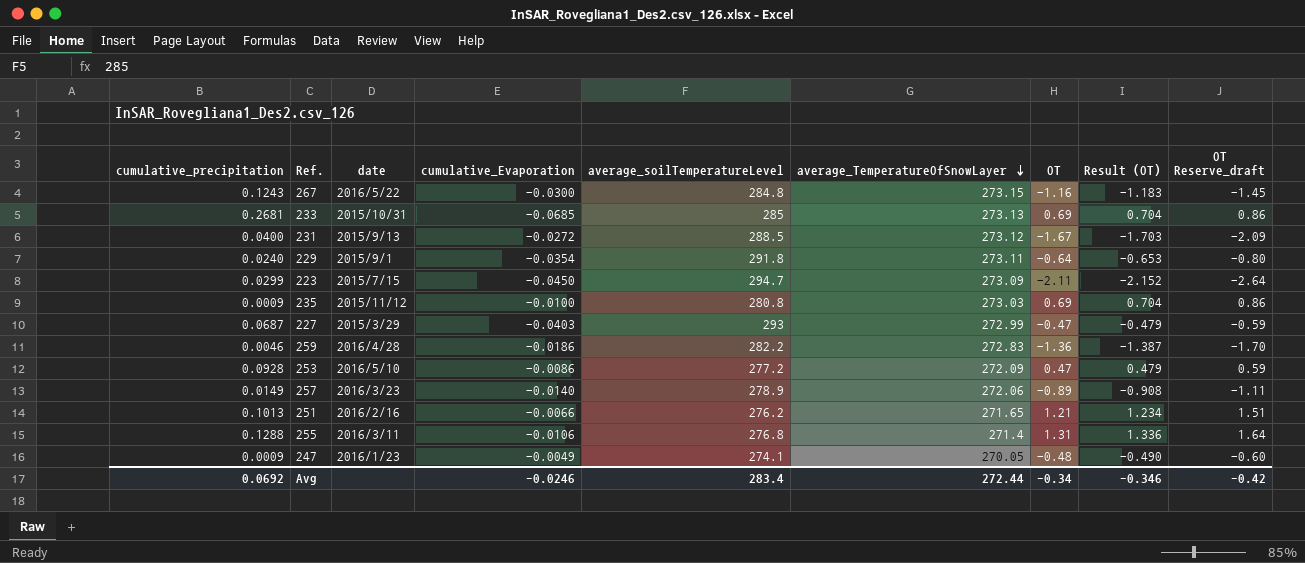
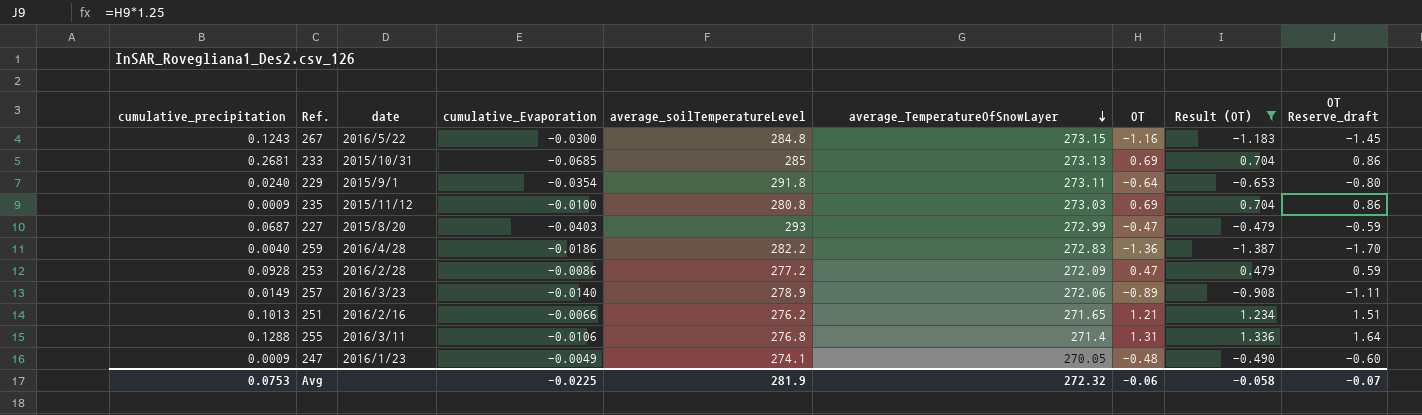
filter: none -> Result (OT) >= -1.387
227 | date: 2015/3/29 -> 2015/8/20
259 | cumulative_precipitation: 0.0046 -> 0.0040
253 | date: 2016/5/10 -> 2016/2/28
Avg | cumulative_precipitation: 0.0692 -> 0.0753
Avg | cumulative_Evaporation: -0.0246 -> -0.0225
Avg | average_soilTemperatureLevel: 283.4 -> 281.9
Avg | average_TemperatureOfSnowLayer: 272.44 -> 272.32
Avg | OT: -0.34 -> -0.06
Avg | Result (OT): -0.346 -> -0.058
Avg | OT Reserve_draft: -0.42 -> -0.07

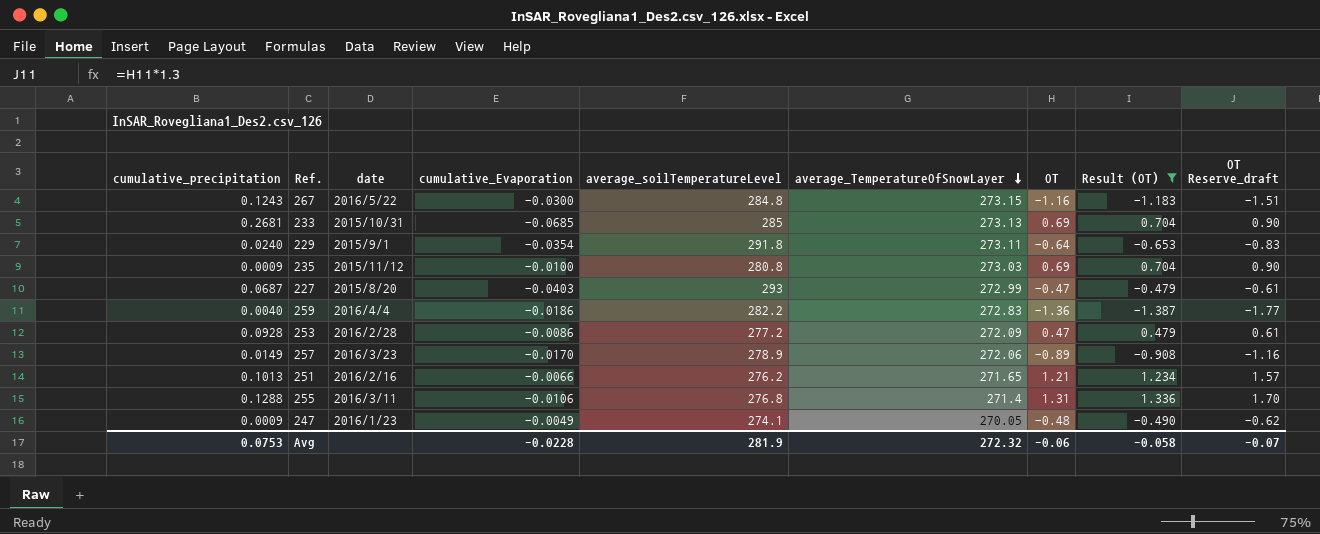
column OT Reserve_draft | formula: [OT] * 1.25 -> [OT] * 1.3
259 | date: 2016/4/28 -> 2016/4/4
257 | cumulative_Evaporation: -0.0140 -> -0.0170
Avg | cumulative_Evaporation: -0.0225 -> -0.0228

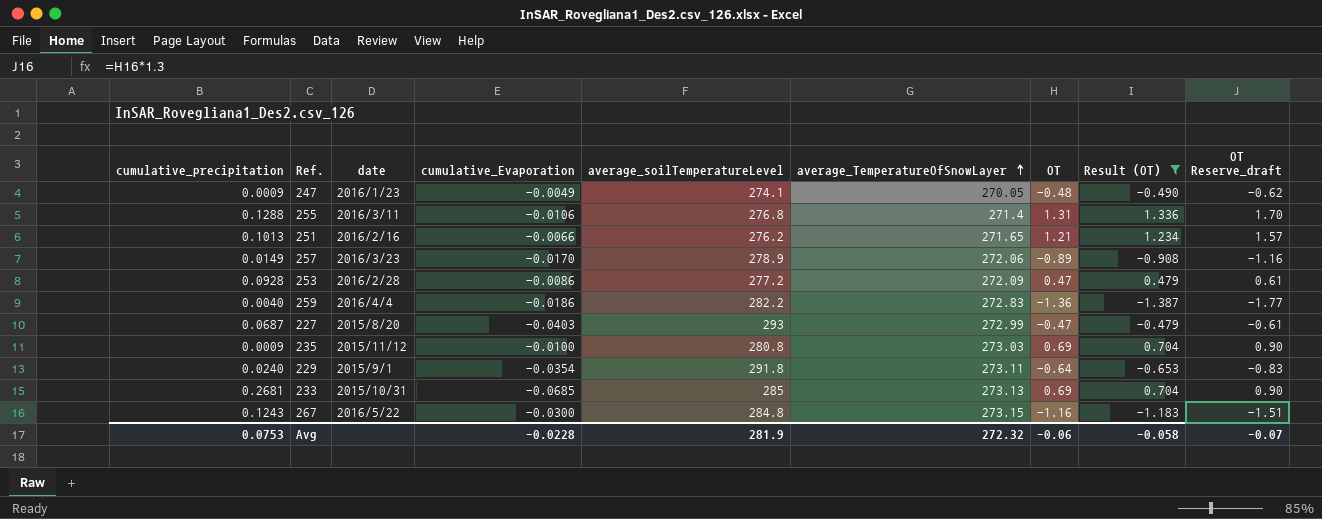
row order: average_TemperatureOfSnowLayer descending -> average_TemperatureOfSnowLayer ascending

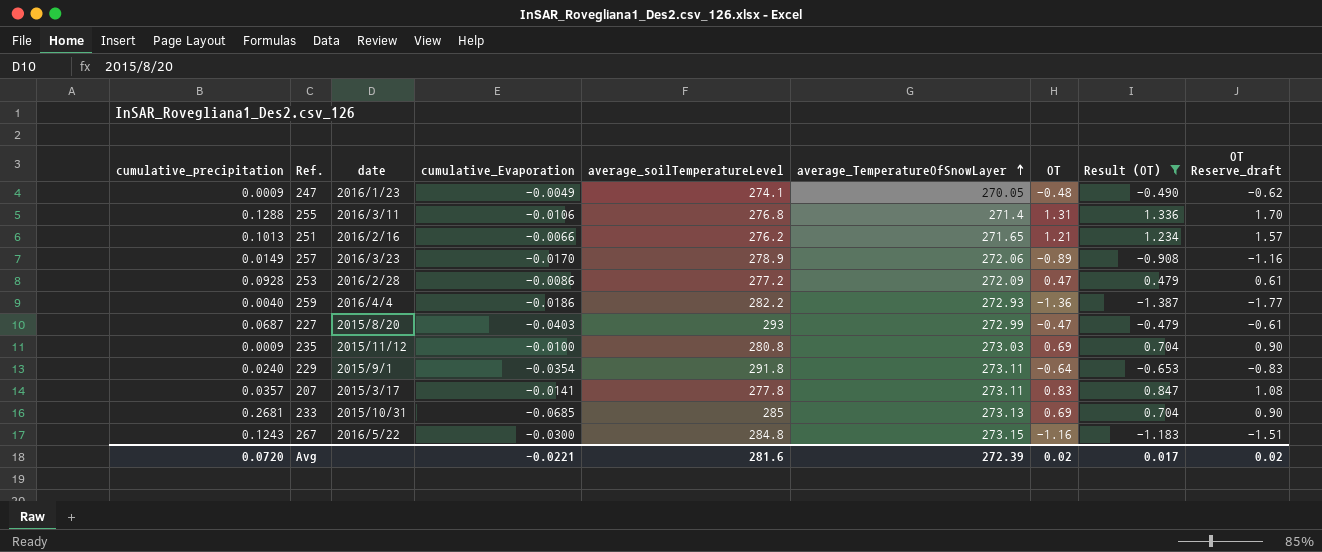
259 | average_TemperatureOfSnowLayer: 272.83 -> 272.93
row 207: none -> 0.0357 | 2015/3/17 | -0.0141 | 277.8 | 273.11 | 0.83 | 0.847 | 1.08
Avg | cumulative_precipitation: 0.0753 -> 0.0720
Avg | cumulative_Evaporation: -0.0228 -> -0.0221
Avg | average_soilTemperatureLevel: 281.9 -> 281.6
Avg | average_TemperatureOfSnowLayer: 272.32 -> 272.39
Avg | OT: -0.06 -> 0.02
Avg | Result (OT): -0.058 -> 0.017
Avg | OT Reserve_draft: -0.07 -> 0.02

